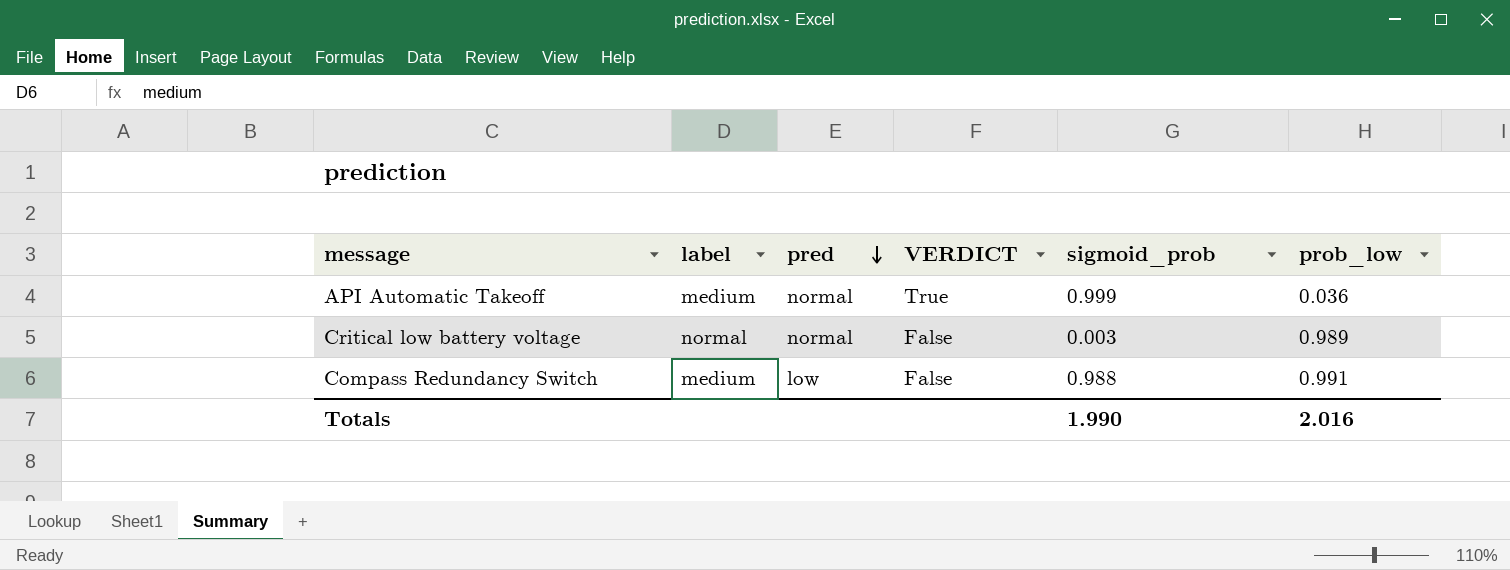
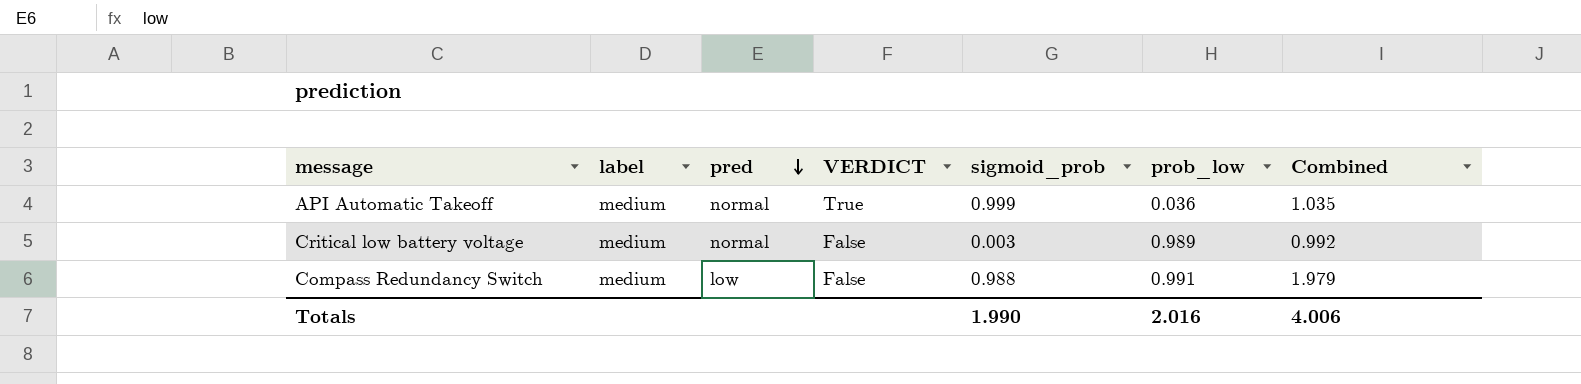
column Combined | formula: none -> [sigmoid_prob] + [prob_low]
Critical low battery voltage | label: normal -> medium

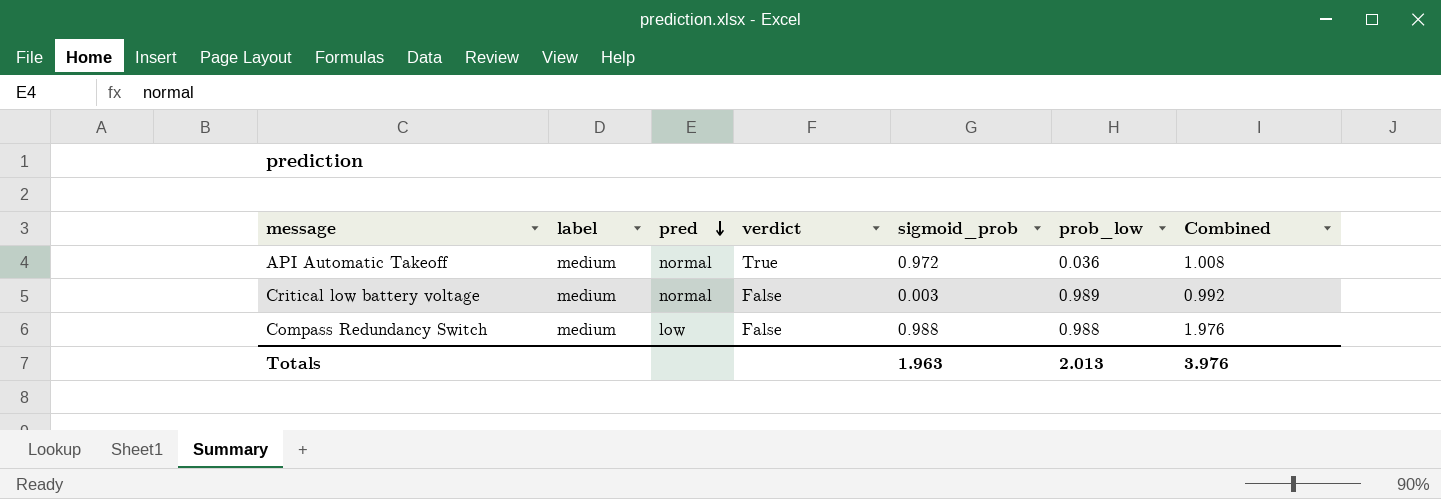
column name: VERDICT -> verdict
API Automatic Takeoff | sigmoid_prob: 0.999 -> 0.972
API Automatic Takeoff | Combined: 1.035 -> 1.008
Compass Redundancy Switch | prob_low: 0.991 -> 0.988
Compass Redundancy Switch | Combined: 1.979 -> 1.976
Totals | sigmoid_prob: 1.990 -> 1.963
Totals | prob_low: 2.016 -> 2.013
Totals | Combined: 4.006 -> 3.976

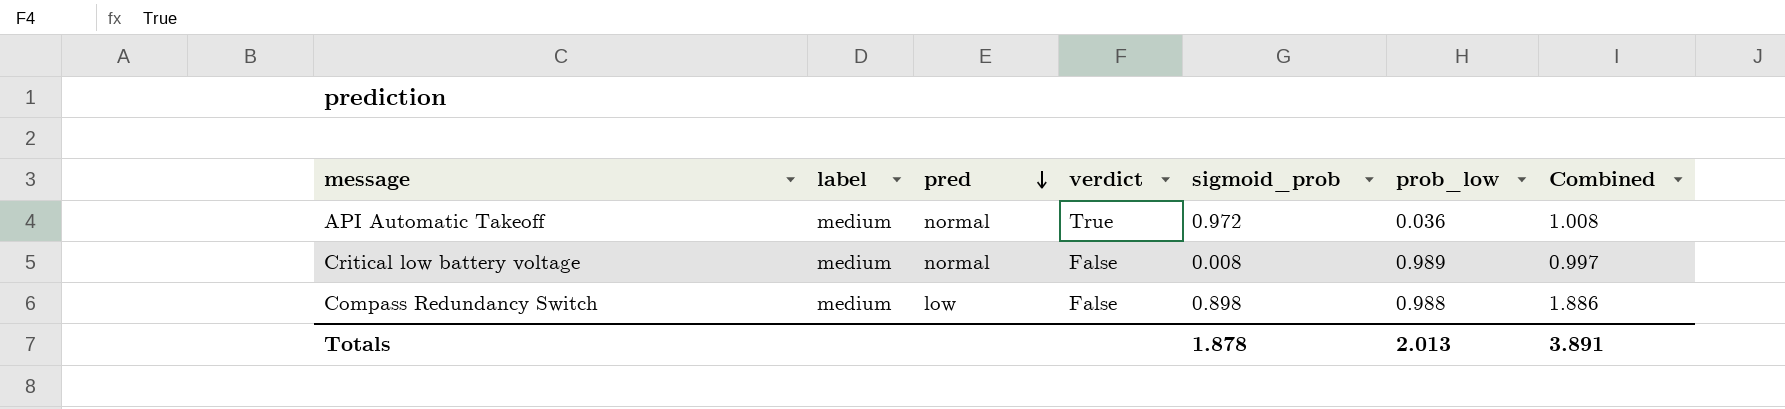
Critical low battery voltage | sigmoid_prob: 0.003 -> 0.008
Critical low battery voltage | Combined: 0.992 -> 0.997
Compass Redundancy Switch | sigmoid_prob: 0.988 -> 0.898
Compass Redundancy Switch | Combined: 1.976 -> 1.886
Totals | sigmoid_prob: 1.963 -> 1.878
Totals | Combined: 3.976 -> 3.891

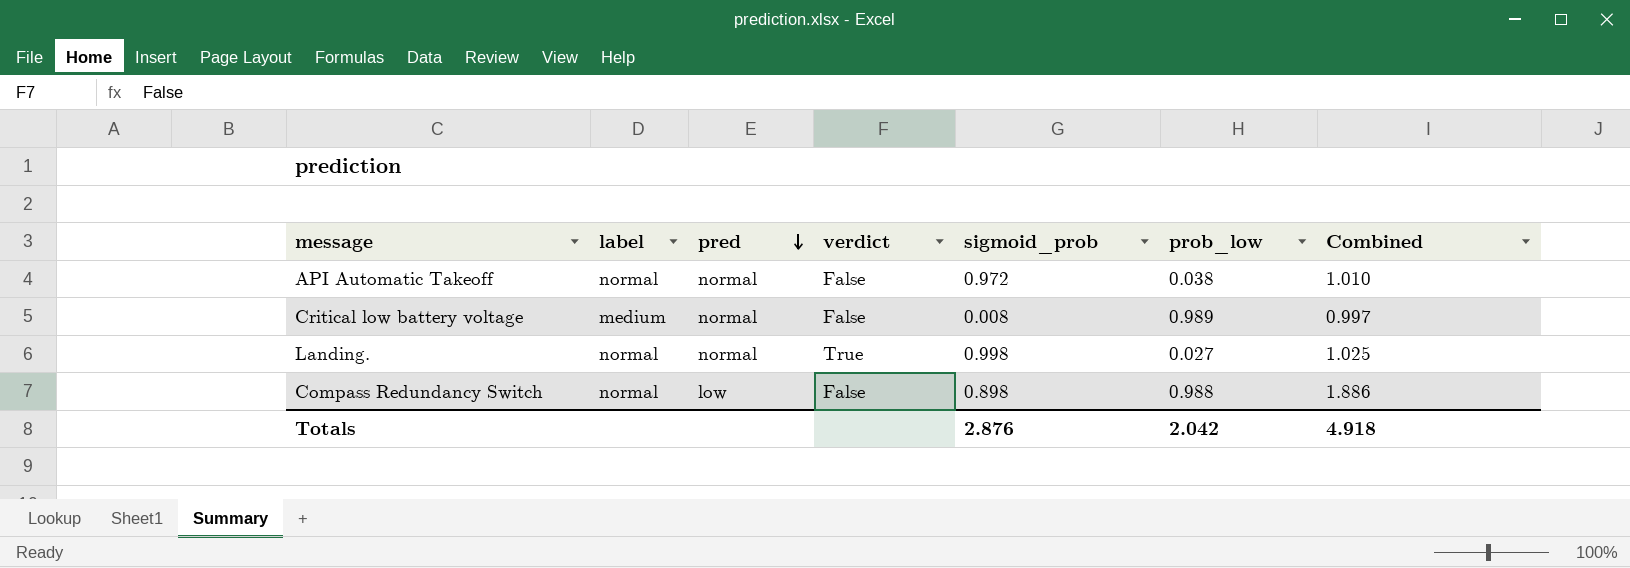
API Automatic Takeoff | label: medium -> normal
API Automatic Takeoff | verdict: True -> False
API Automatic Takeoff | prob_low: 0.036 -> 0.038
API Automatic Takeoff | Combined: 1.008 -> 1.010
row Landing.: none -> normal | normal | True | 0.998 | 0.027 | 1.025
Compass Redundancy Switch | label: medium -> normal
Totals | sigmoid_prob: 1.878 -> 2.876
Totals | prob_low: 2.013 -> 2.042
Totals | Combined: 3.891 -> 4.918

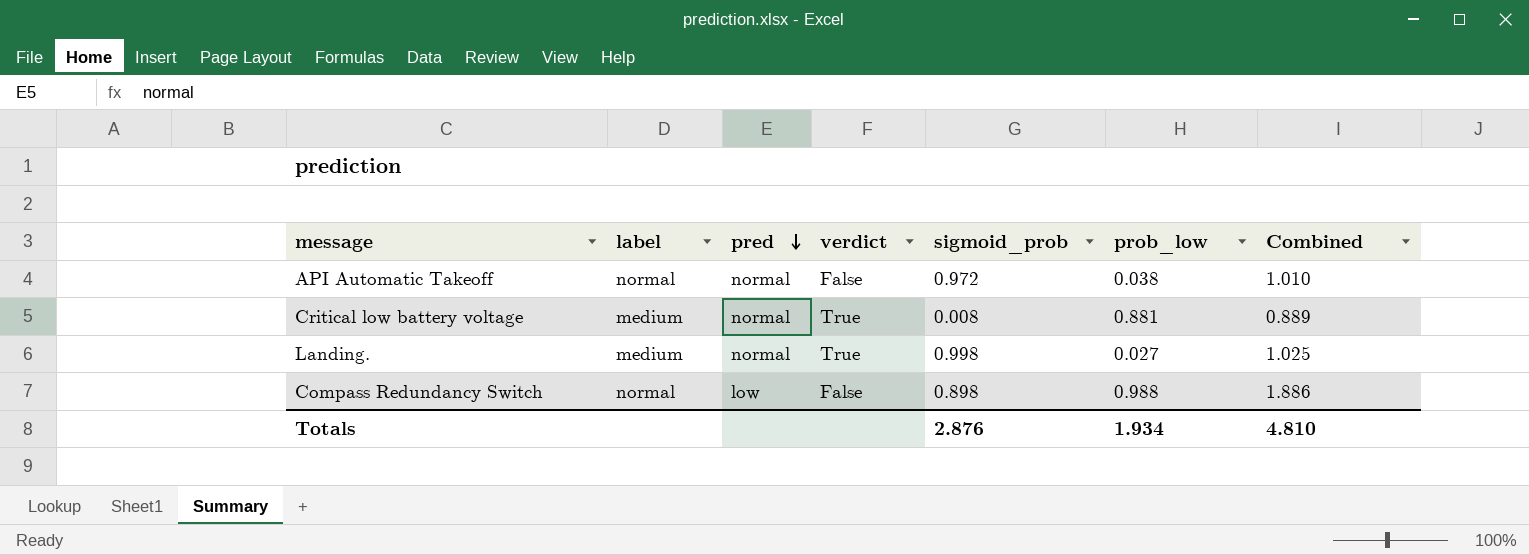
Critical low battery voltage | verdict: False -> True
Critical low battery voltage | prob_low: 0.989 -> 0.881
Critical low battery voltage | Combined: 0.997 -> 0.889
Landing. | label: normal -> medium
Totals | prob_low: 2.042 -> 1.934
Totals | Combined: 4.918 -> 4.810

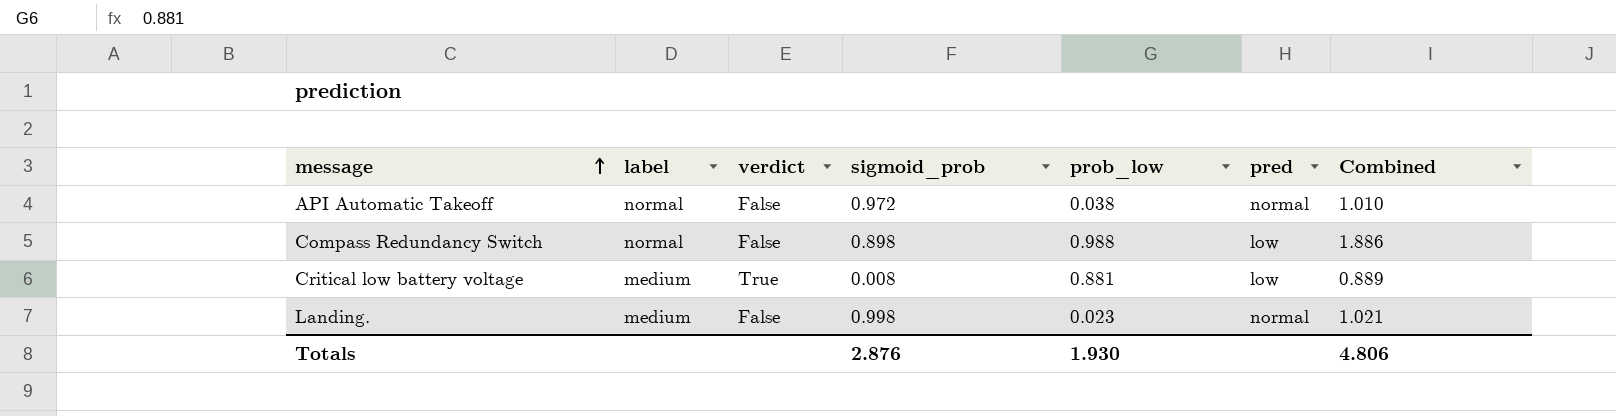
row order: pred descending -> message ascending
column pred | position: 3 -> 6
Critical low battery voltage | pred: normal -> low
Landing. | verdict: True -> False
Landing. | prob_low: 0.027 -> 0.023
Landing. | Combined: 1.025 -> 1.021
Totals | prob_low: 1.934 -> 1.930
Totals | Combined: 4.810 -> 4.806

